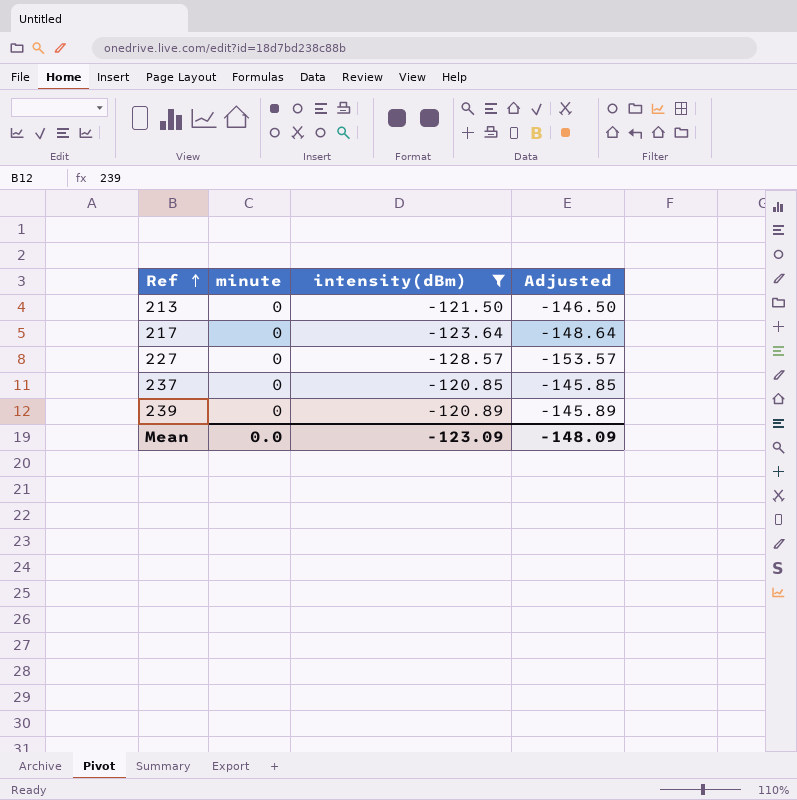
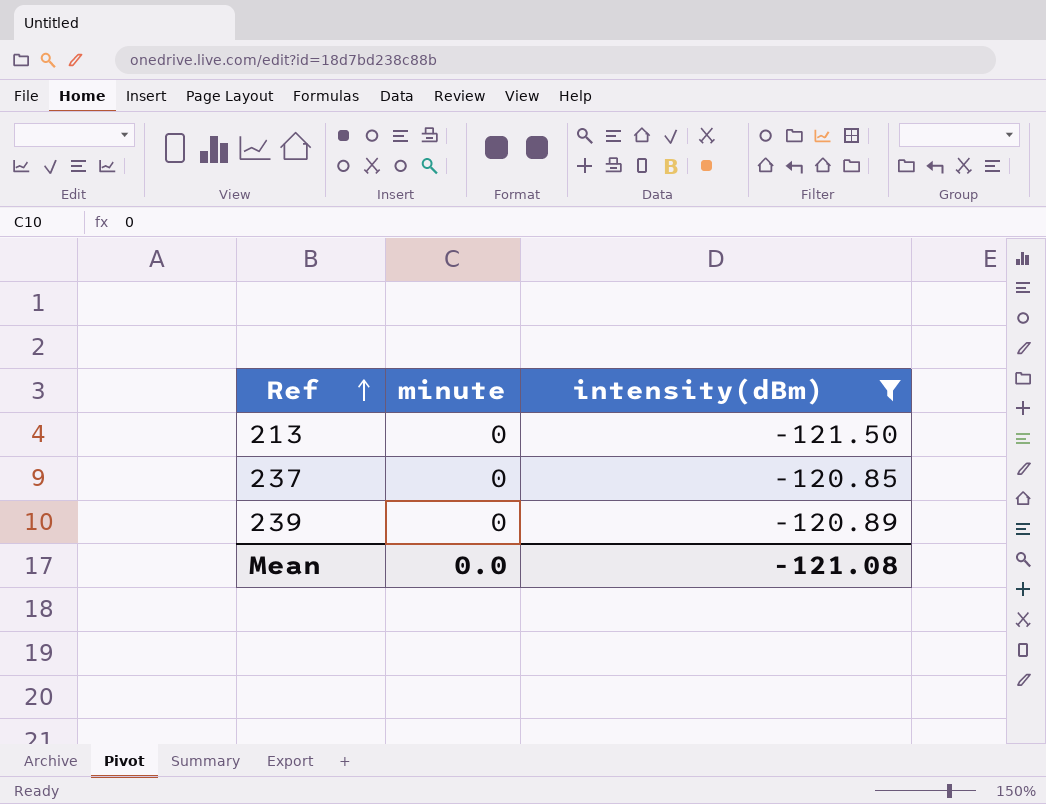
column Adjusted | formula: [intensity(dBm)] - 25 -> none
row 217: 0 | -123.64 | -148.64 -> none
row 227: 0 | -128.57 | -153.57 -> none
Mean | intensity(dBm): -123.09 -> -121.08

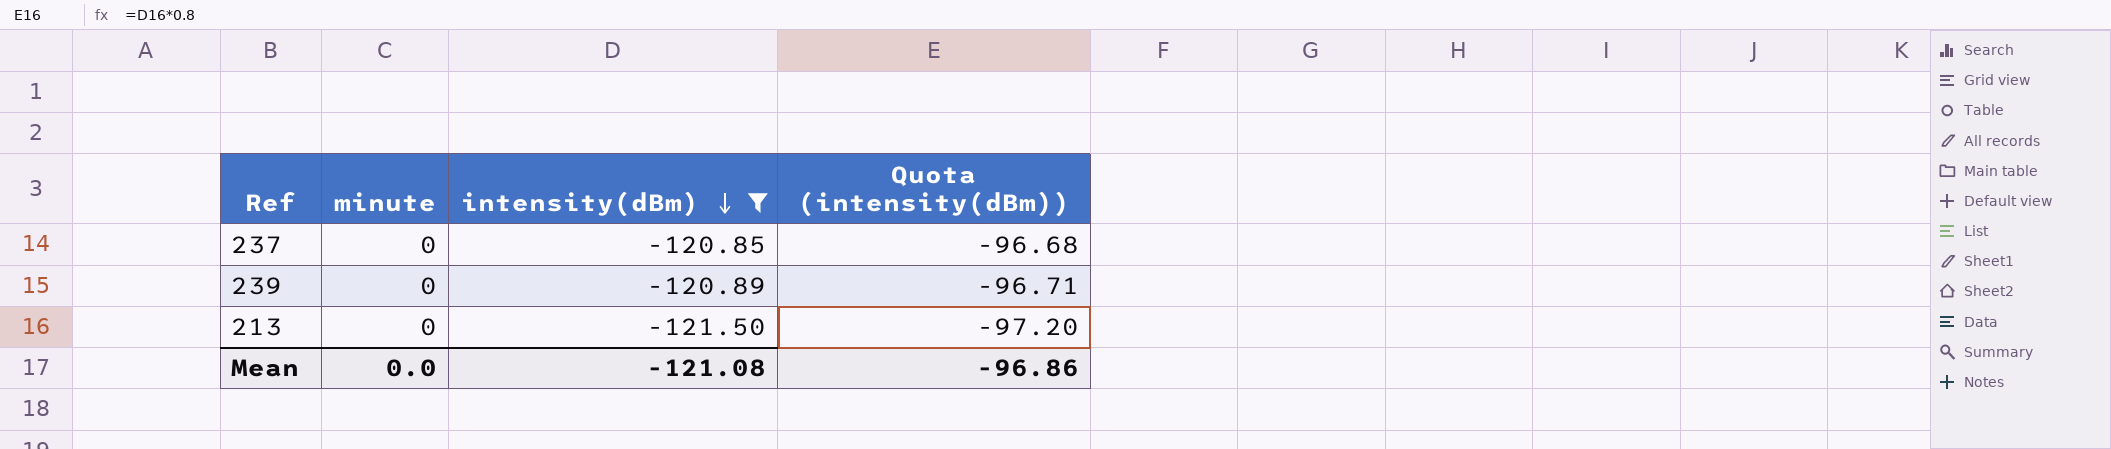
row order: Ref ascending -> intensity(dBm) descending
column Quota (intensity(dBm)) | formula: none -> [intensity(dBm)] * 0.8

